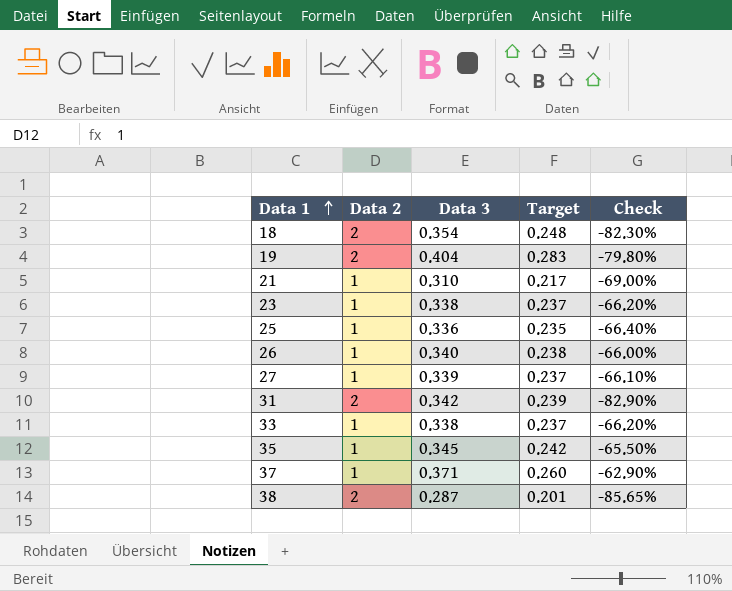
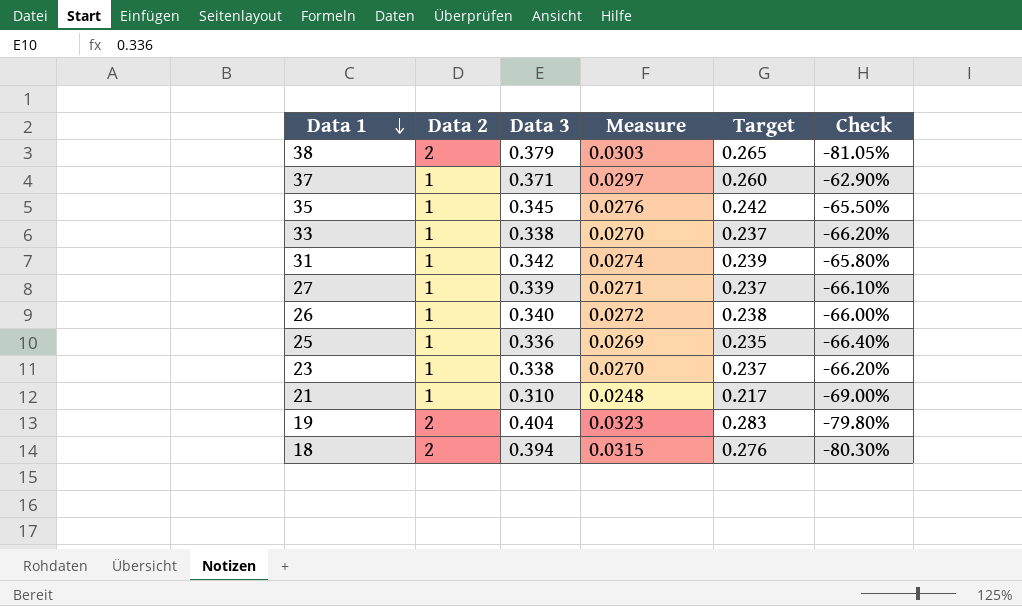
row order: Data 1 ascending -> Data 1 descending
column Measure | formula: none -> [Data 3] * 0.08
38 | Data 3: 0.287 -> 0.379
38 | Target: 0.201 -> 0.265
38 | Check: -85.65% -> -81.05%
31 | Data 2: 2 -> 1
31 | Check: -82.90% -> -65.80%
18 | Data 3: 0.354 -> 0.394
18 | Target: 0.248 -> 0.276
18 | Check: -82.30% -> -80.30%

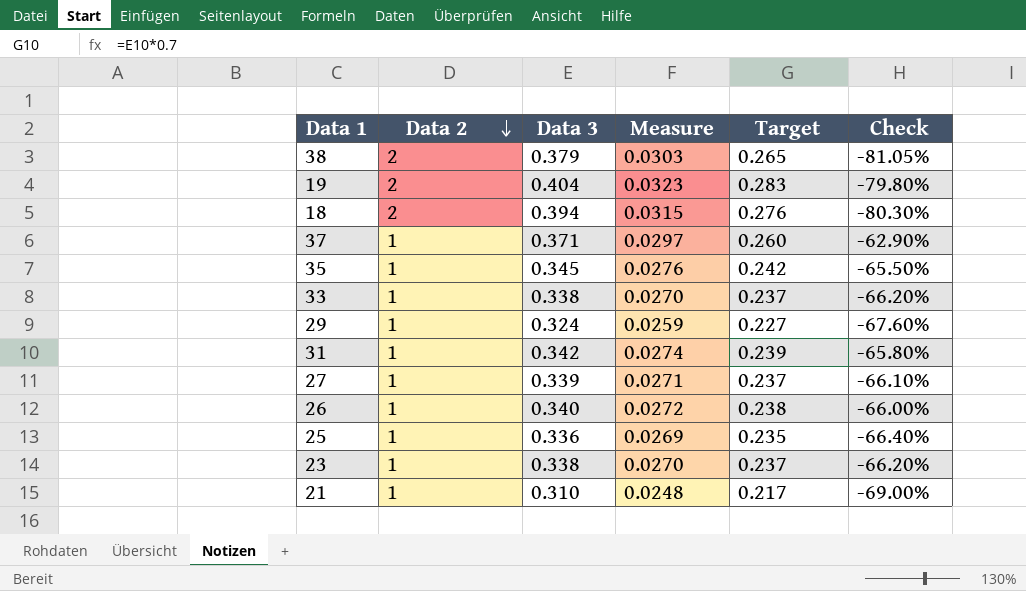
row order: Data 1 descending -> Data 2 descending
row 29: none -> 1 | 0.324 | 0.0259 | 0.227 | -67.60%

